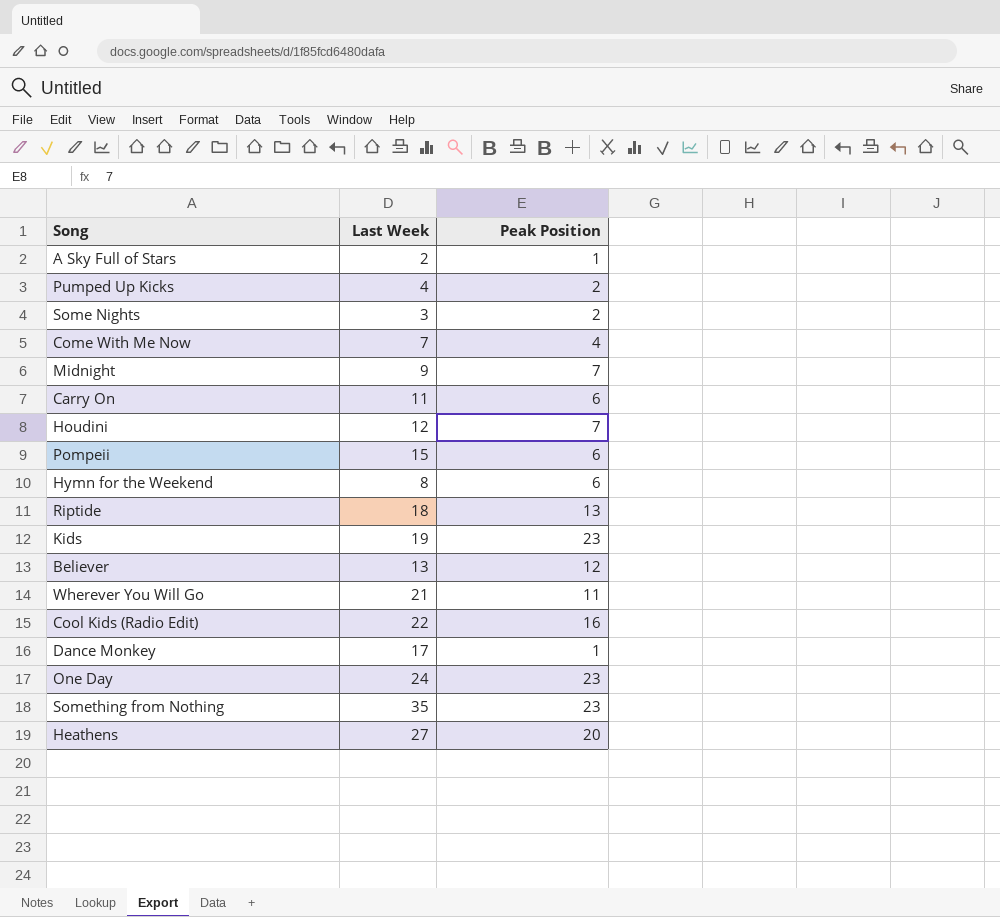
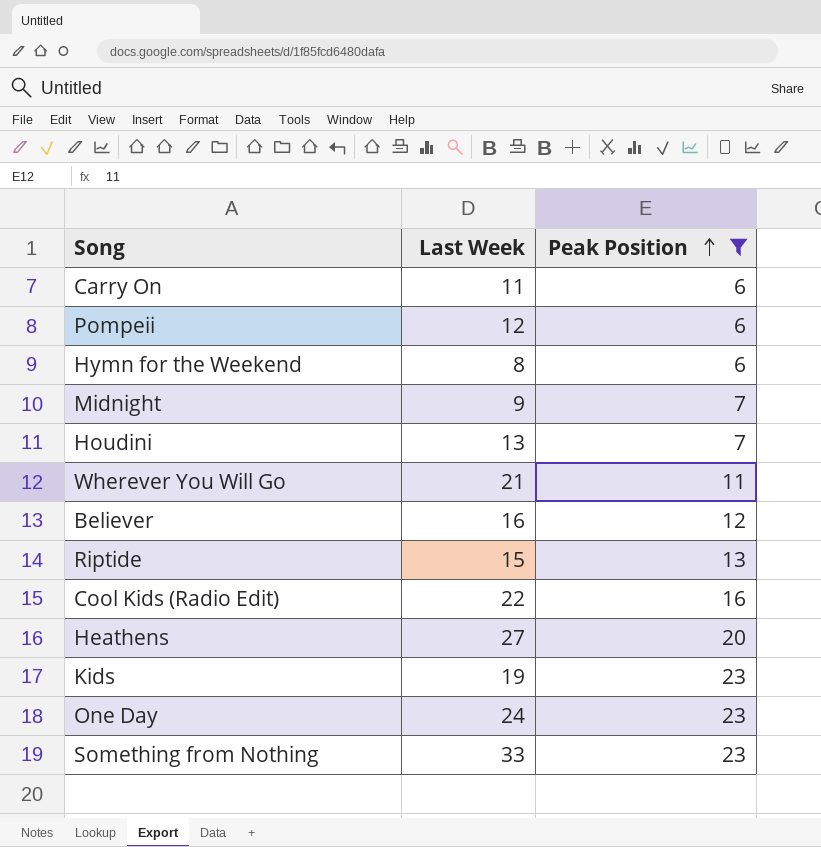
filter: none -> Peak Position >= 6
row order: none -> Peak Position ascending
Pompeii | Last Week: 15 -> 12
Houdini | Last Week: 12 -> 13
Believer | Last Week: 13 -> 16
Riptide | Last Week: 18 -> 15
Something from Nothing | Last Week: 35 -> 33

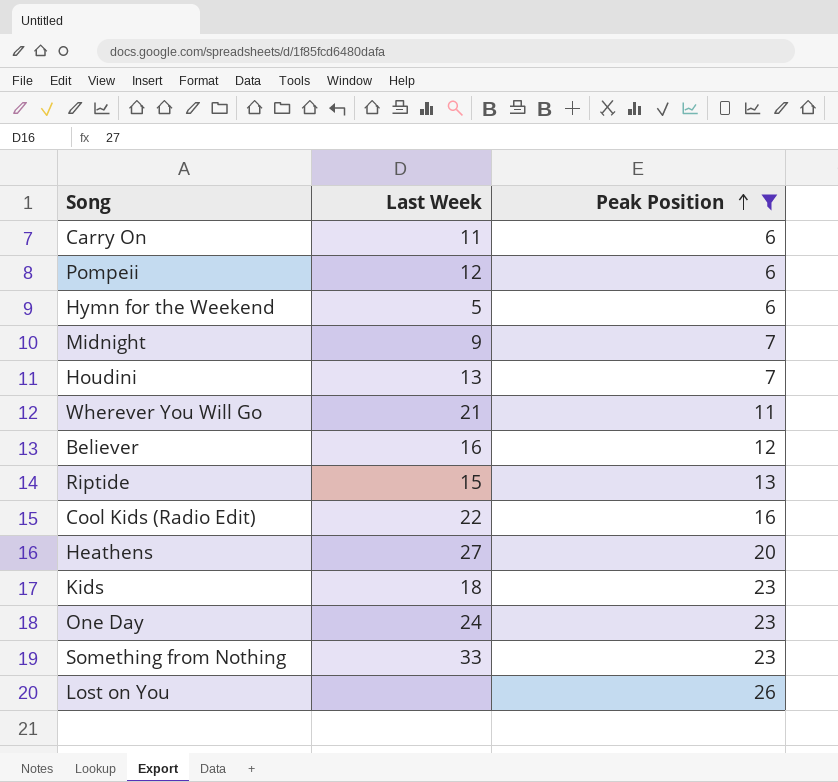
Hymn for the Weekend | Last Week: 8 -> 5
Kids | Last Week: 19 -> 18
row Lost on You: none -> none | 26

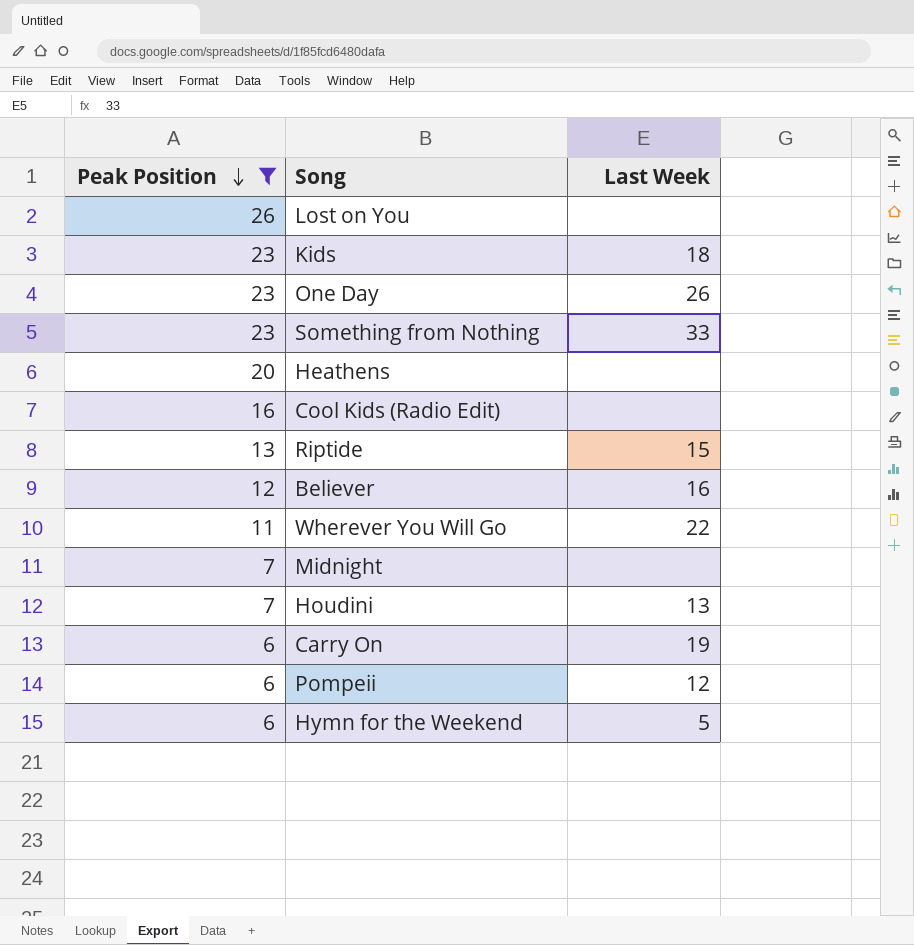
row order: Peak Position ascending -> Peak Position descending
column Peak Position | position: 3 -> 1
One Day | Last Week: 24 -> 26
Heathens | Last Week: 27 -> none
Cool Kids (Radio Edit) | Last Week: 22 -> none
Wherever You Will Go | Last Week: 21 -> 22
Midnight | Last Week: 9 -> none
Carry On | Last Week: 11 -> 19

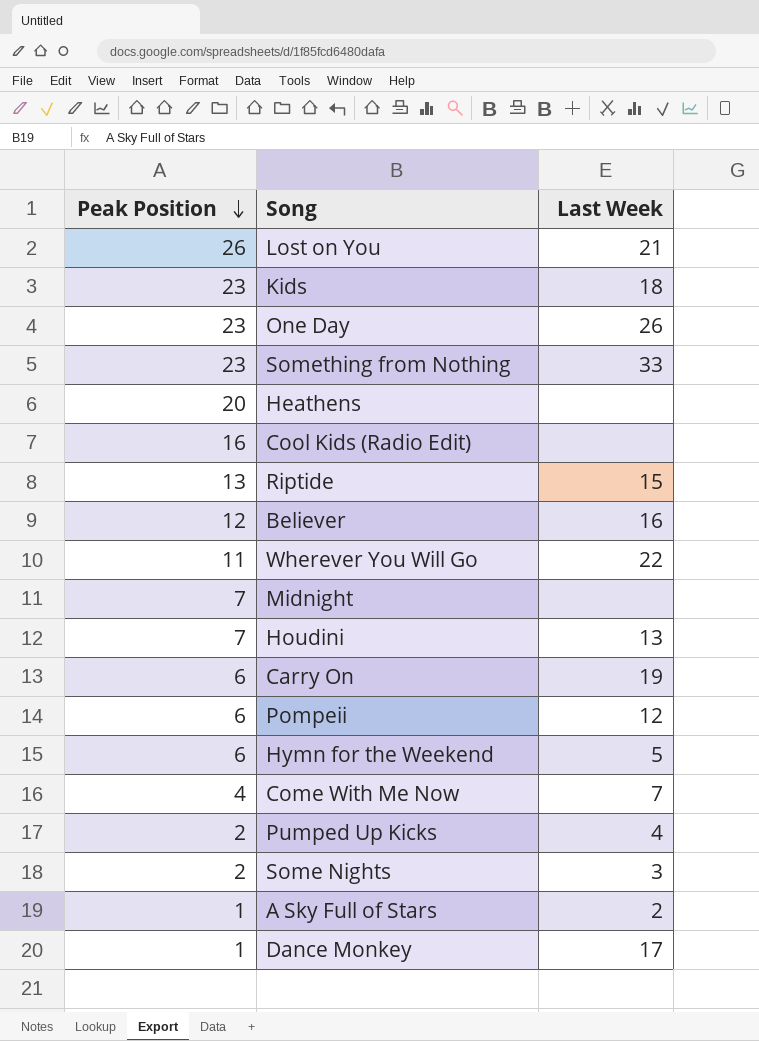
filter: Peak Position >= 6 -> none
Lost on You | Last Week: none -> 21

